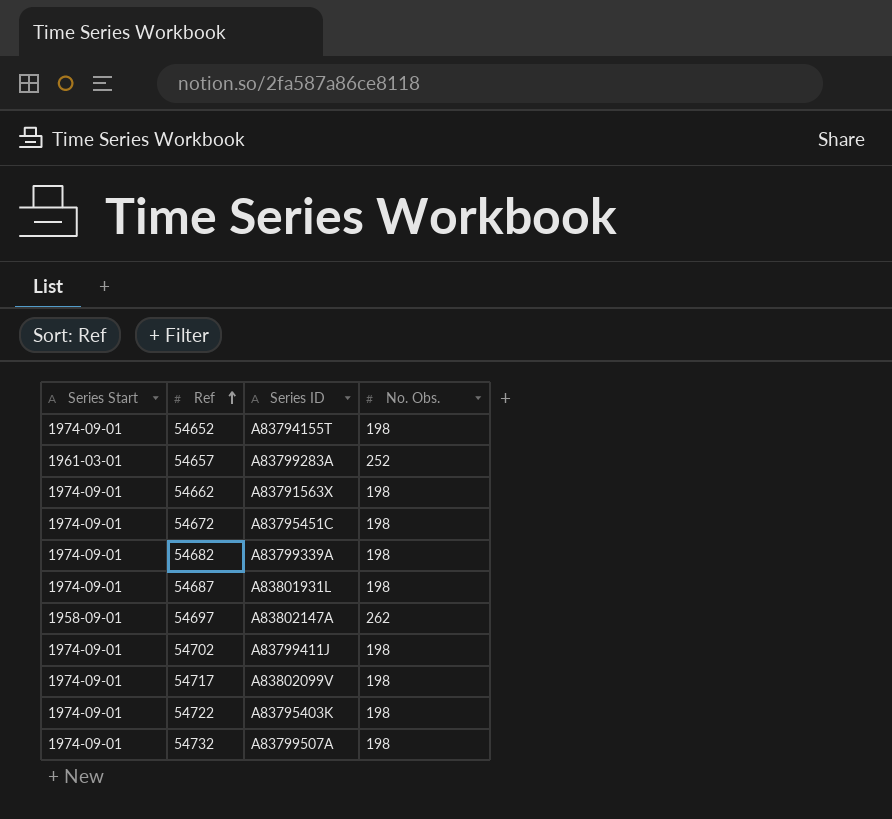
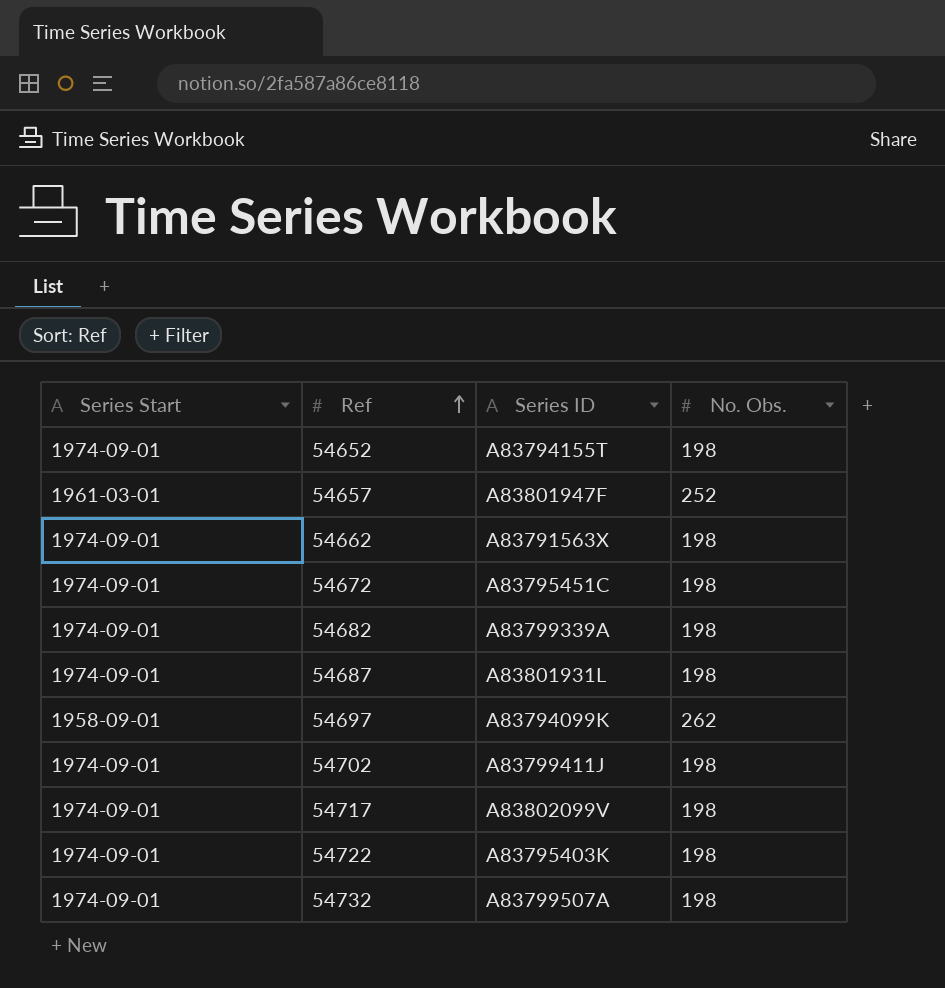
54657 | Series ID: A83799283A -> A83801947F
54697 | Series ID: A83802147A -> A83794099K

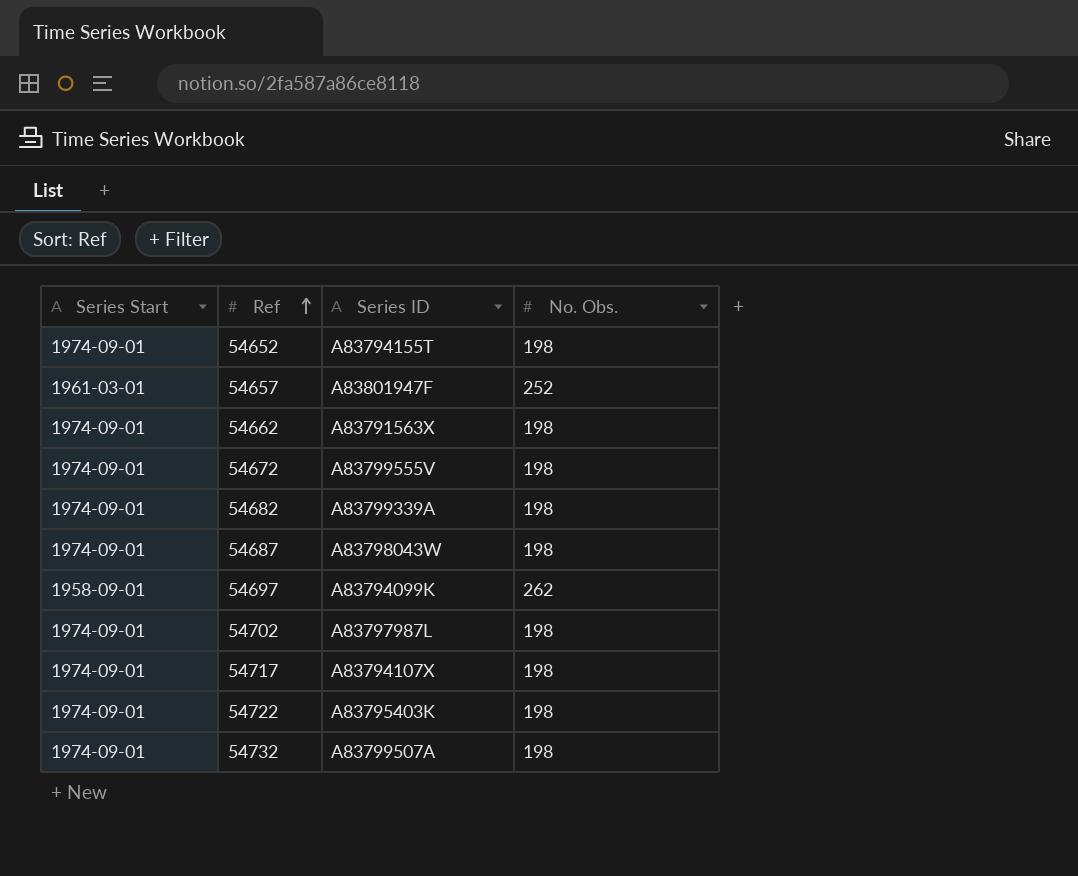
54672 | Series ID: A83795451C -> A83799555V
54687 | Series ID: A83801931L -> A83798043W
54702 | Series ID: A83799411J -> A83797987L
54717 | Series ID: A83802099V -> A83794107X

